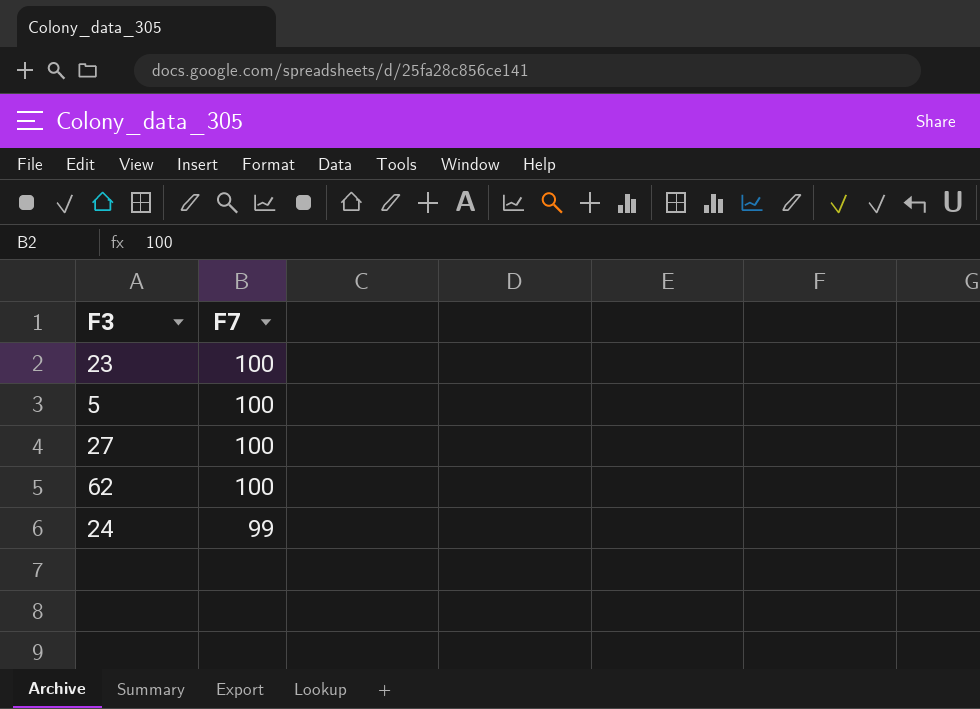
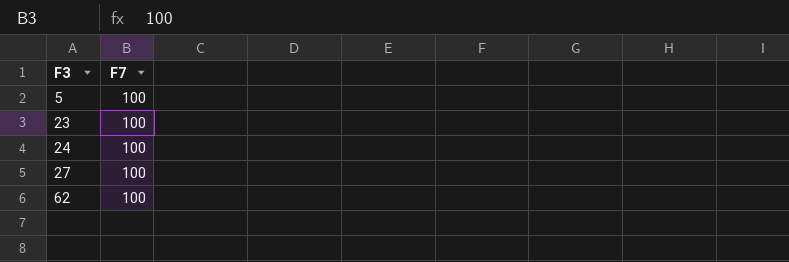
row order: F7 descending -> F3 ascending
24 | F7: 99 -> 100

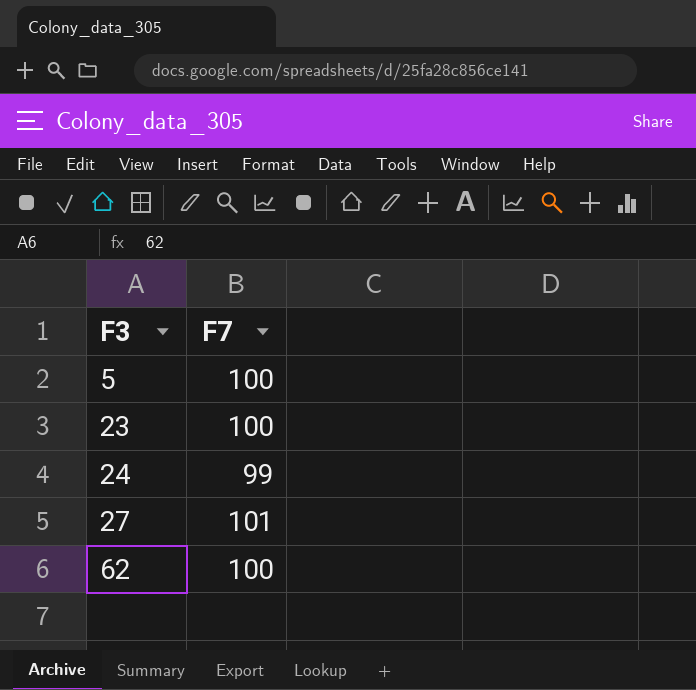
24 | F7: 100 -> 99
27 | F7: 100 -> 101

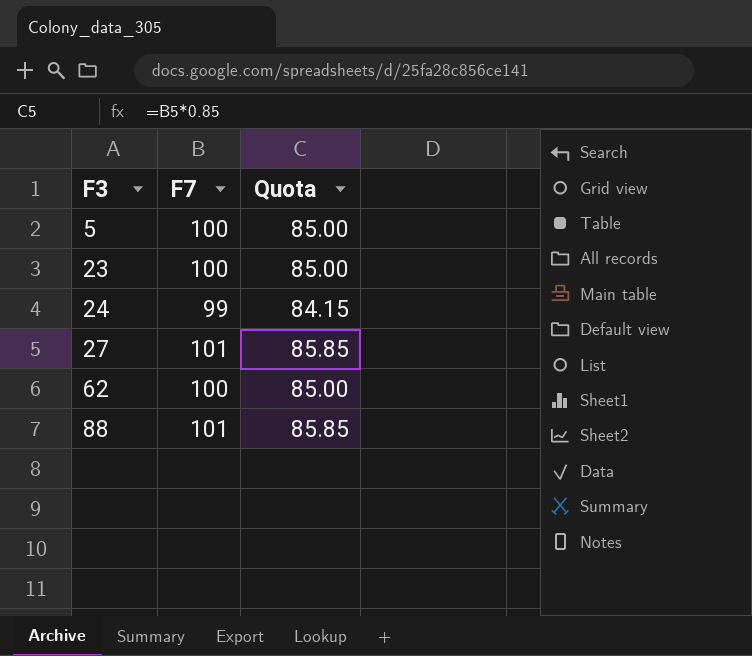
column Quota | formula: none -> [F7] * 0.85
row 88: none -> 101 | 85.85

